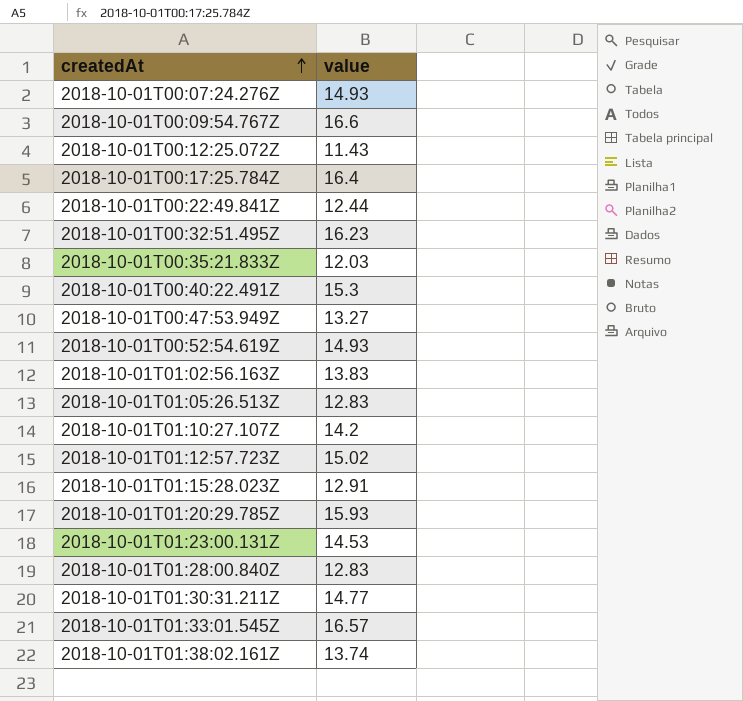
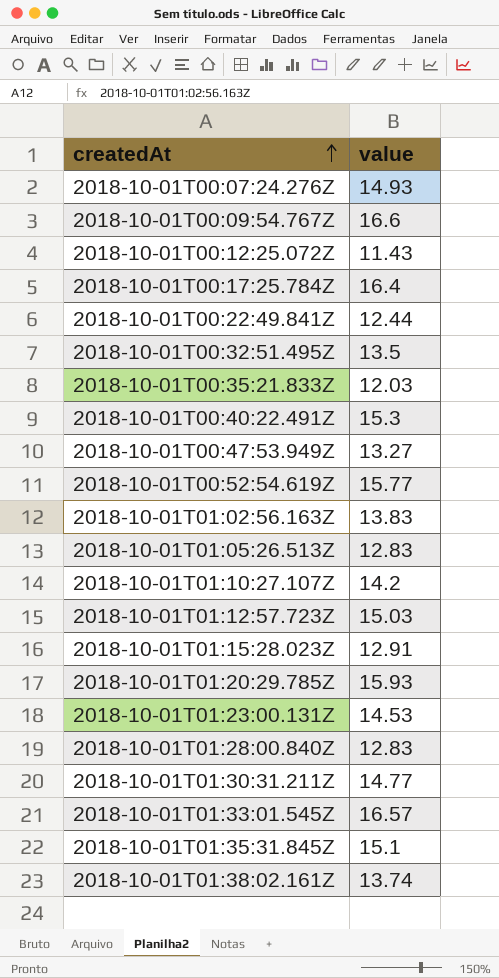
2018-10-01T00:32:51.495Z | value: 16.23 -> 13.5
2018-10-01T00:52:54.619Z | value: 14.93 -> 15.77
2018-10-01T01:12:57.723Z | value: 15.02 -> 15.03
row 2018-10-01T01:35:31.845Z: none -> 15.1

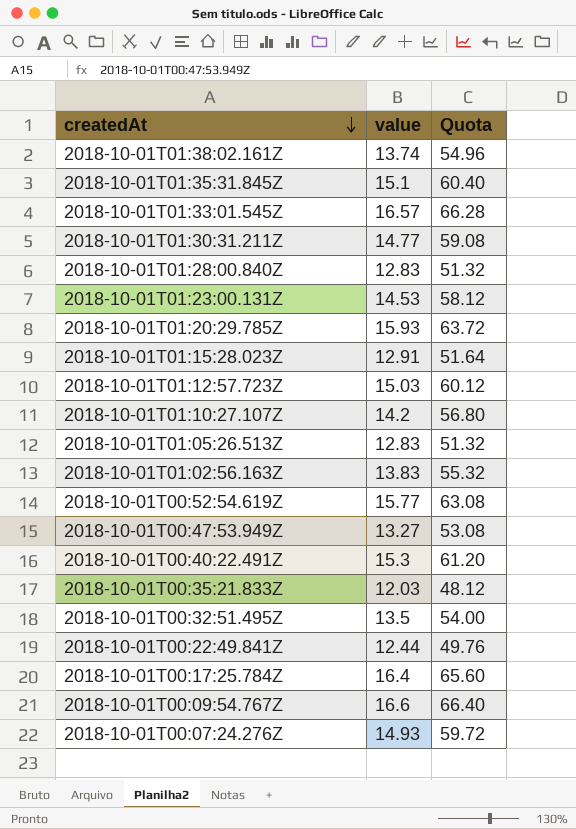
row order: createdAt ascending -> createdAt descending
column Quota | formula: none -> [value] * 4
row 2018-10-01T00:12:25.072Z: 11.43 -> none

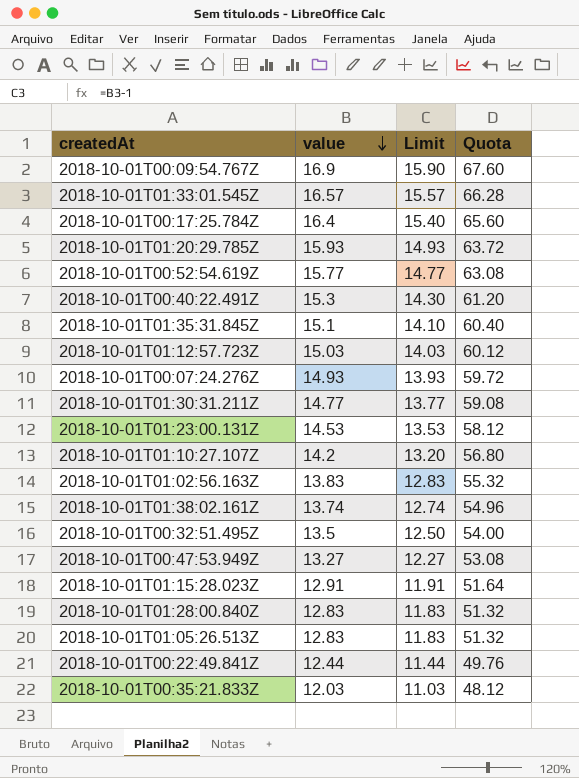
row order: createdAt descending -> value descending
column Limit | formula: none -> [value] - 1
2018-10-01T00:09:54.767Z | value: 16.6 -> 16.9
2018-10-01T00:09:54.767Z | Quota: 66.40 -> 67.60

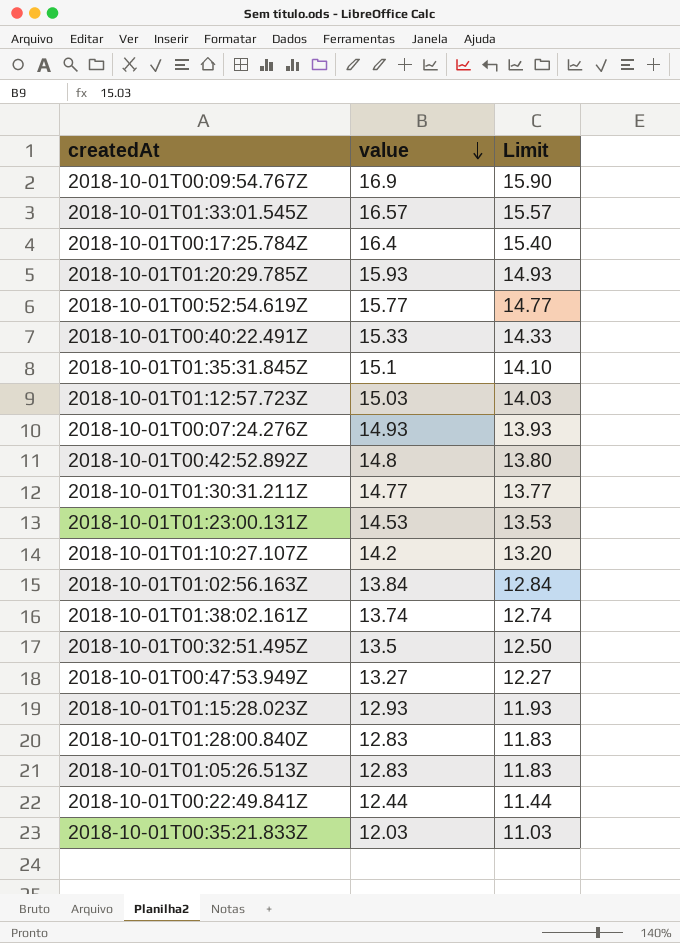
column Quota | formula: [value] * 4 -> none
2018-10-01T00:40:22.491Z | value: 15.3 -> 15.33
2018-10-01T00:40:22.491Z | Limit: 14.30 -> 14.33
row 2018-10-01T00:42:52.892Z: none -> 14.8 | 13.80
2018-10-01T01:02:56.163Z | value: 13.83 -> 13.84
2018-10-01T01:02:56.163Z | Limit: 12.83 -> 12.84
2018-10-01T01:15:28.023Z | value: 12.91 -> 12.93
2018-10-01T01:15:28.023Z | Limit: 11.91 -> 11.93

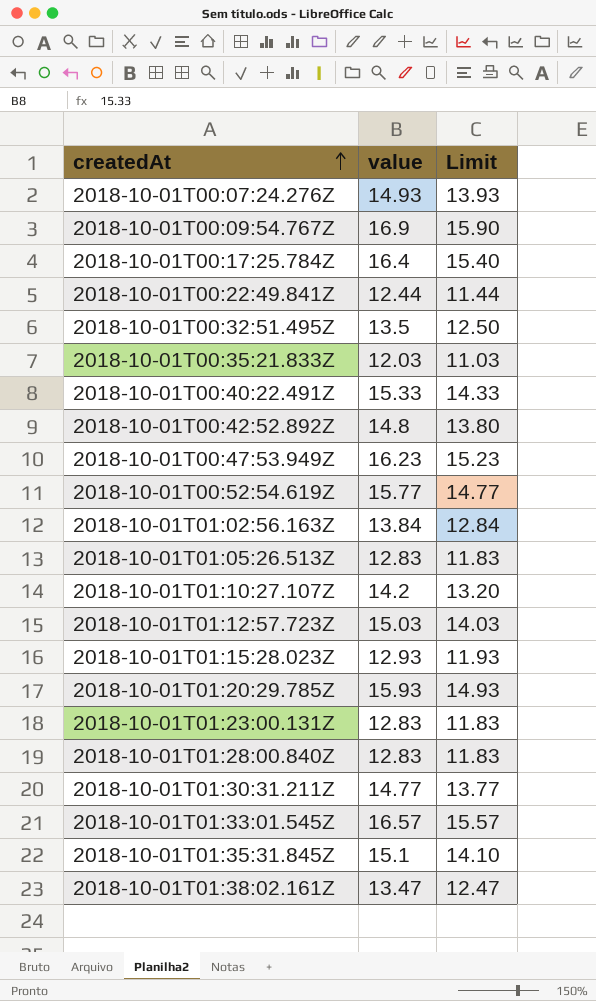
row order: value descending -> createdAt ascending
2018-10-01T00:47:53.949Z | value: 13.27 -> 16.23
2018-10-01T00:47:53.949Z | Limit: 12.27 -> 15.23
2018-10-01T01:23:00.131Z | value: 14.53 -> 12.83
2018-10-01T01:23:00.131Z | Limit: 13.53 -> 11.83
2018-10-01T01:38:02.161Z | value: 13.74 -> 13.47
2018-10-01T01:38:02.161Z | Limit: 12.74 -> 12.47

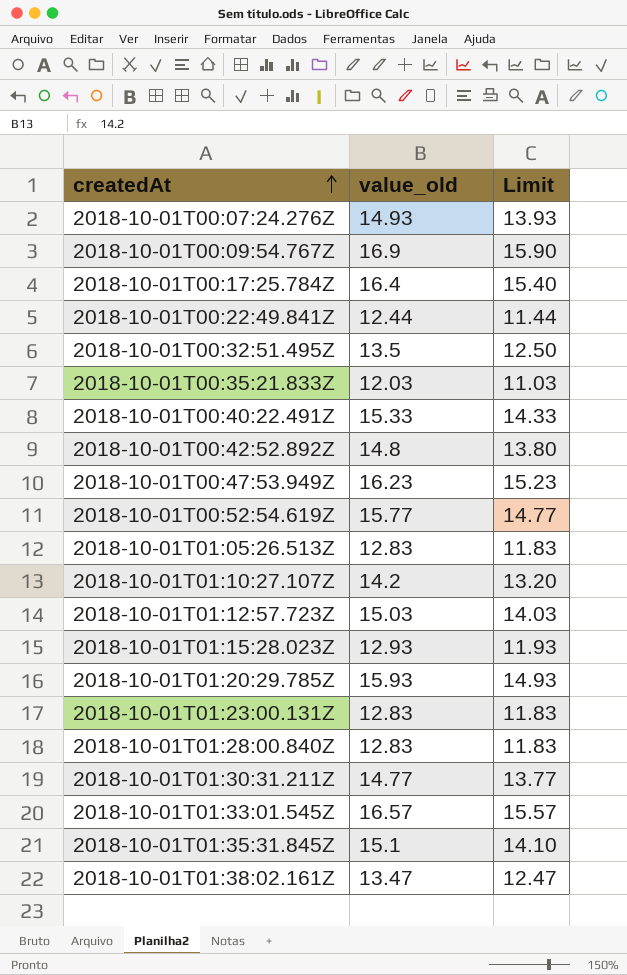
column name: value -> value_old
row 2018-10-01T01:02:56.163Z: 13.84 | 12.84 -> none

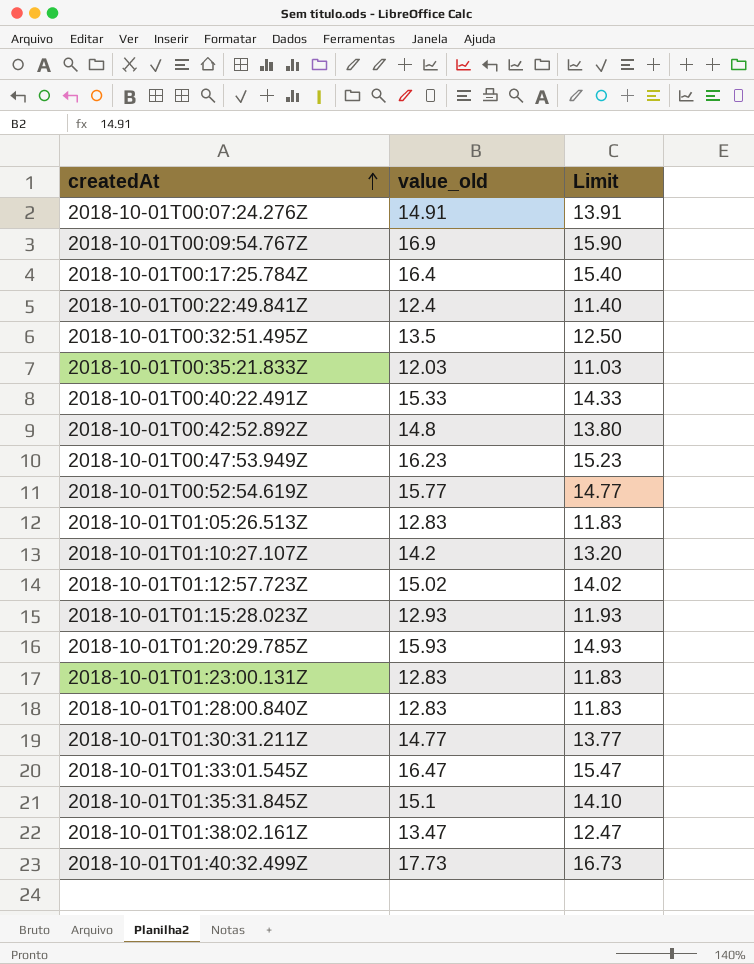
2018-10-01T00:07:24.276Z | value_old: 14.93 -> 14.91
2018-10-01T00:07:24.276Z | Limit: 13.93 -> 13.91
2018-10-01T00:22:49.841Z | value_old: 12.44 -> 12.4
2018-10-01T00:22:49.841Z | Limit: 11.44 -> 11.40
2018-10-01T01:12:57.723Z | value_old: 15.03 -> 15.02
2018-10-01T01:12:57.723Z | Limit: 14.03 -> 14.02
2018-10-01T01:33:01.545Z | value_old: 16.57 -> 16.47
2018-10-01T01:33:01.545Z | Limit: 15.57 -> 15.47
row 2018-10-01T01:40:32.499Z: none -> 17.73 | 16.73

